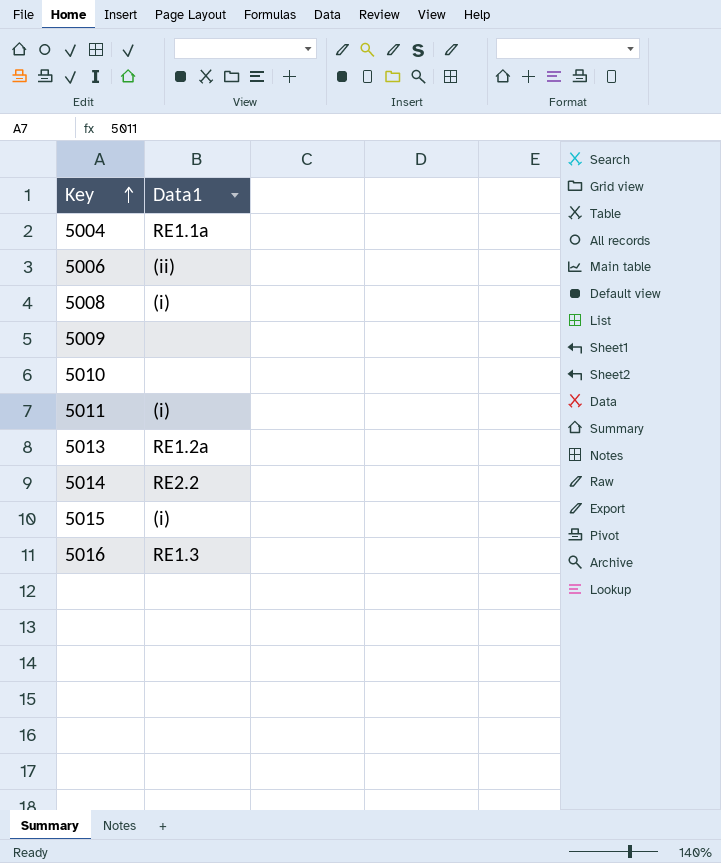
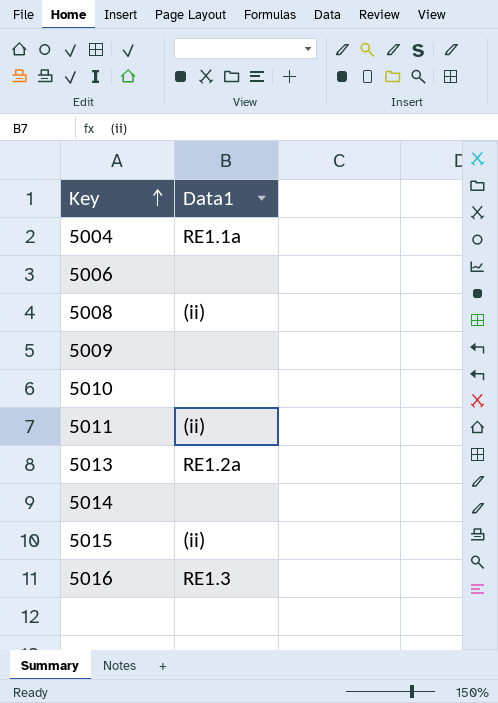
5006 | Data1: (ii) -> none
5008 | Data1: (i) -> (ii)
5011 | Data1: (i) -> (ii)
5014 | Data1: RE2.2 -> none
5015 | Data1: (i) -> (ii)

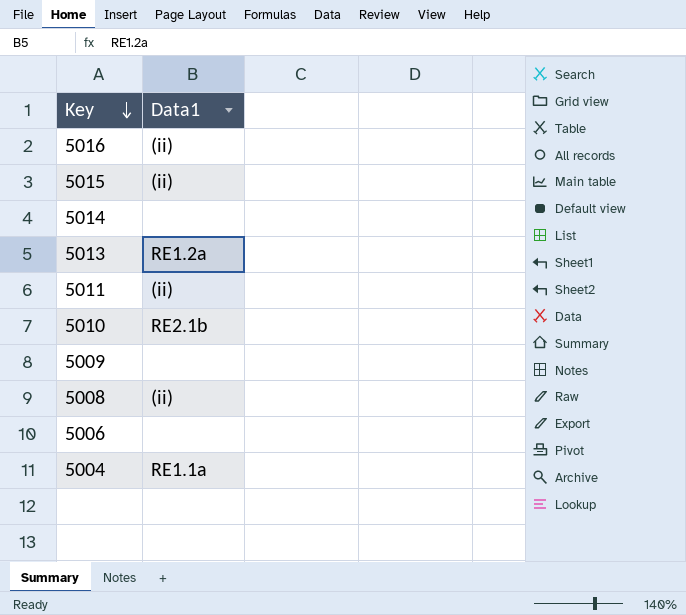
row order: Key ascending -> Key descending
5016 | Data1: RE1.3 -> (ii)
5010 | Data1: none -> RE2.1b

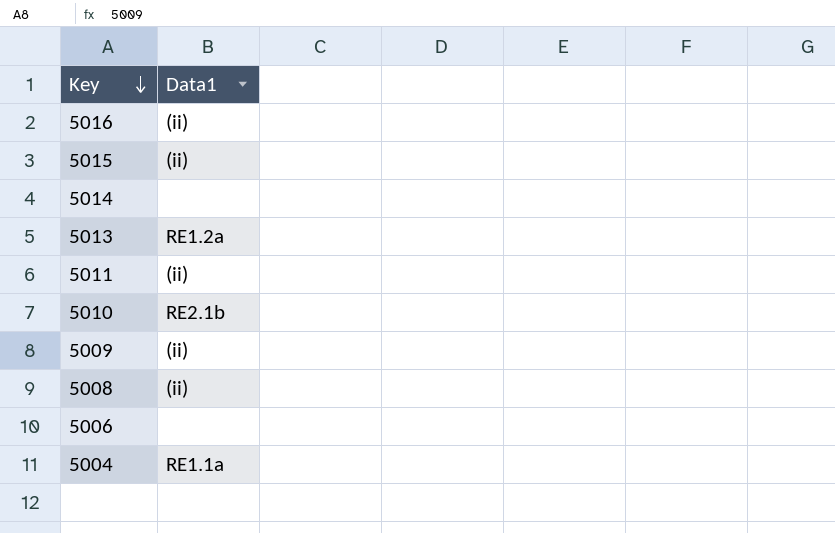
5009 | Data1: none -> (ii)

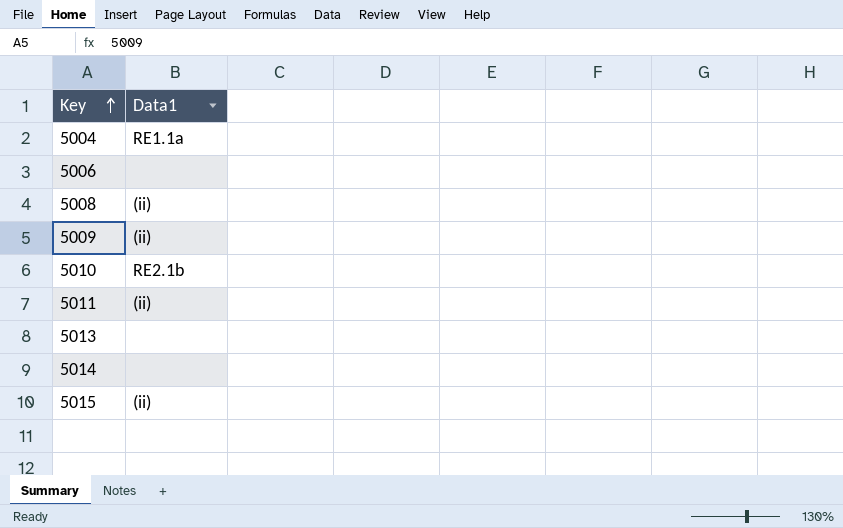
row order: Key descending -> Key ascending
row 5016: (ii) -> none
5013 | Data1: RE1.2a -> none

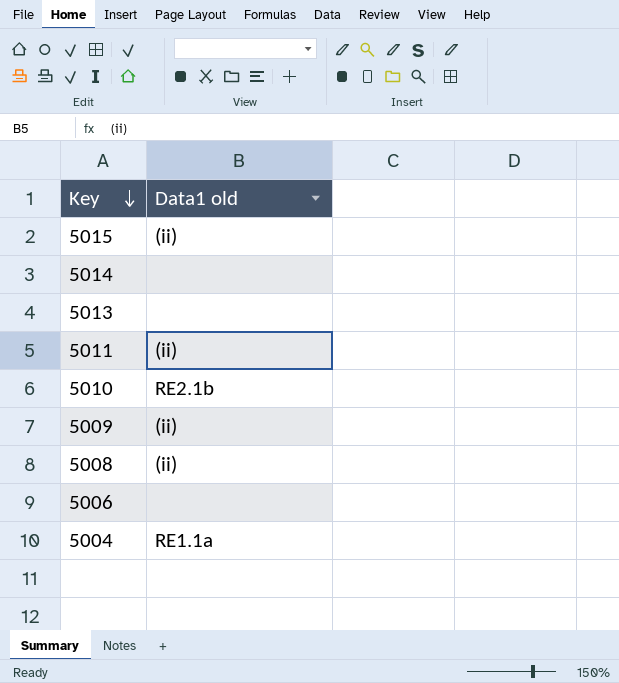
row order: Key ascending -> Key descending
column name: Data1 -> Data1 old

